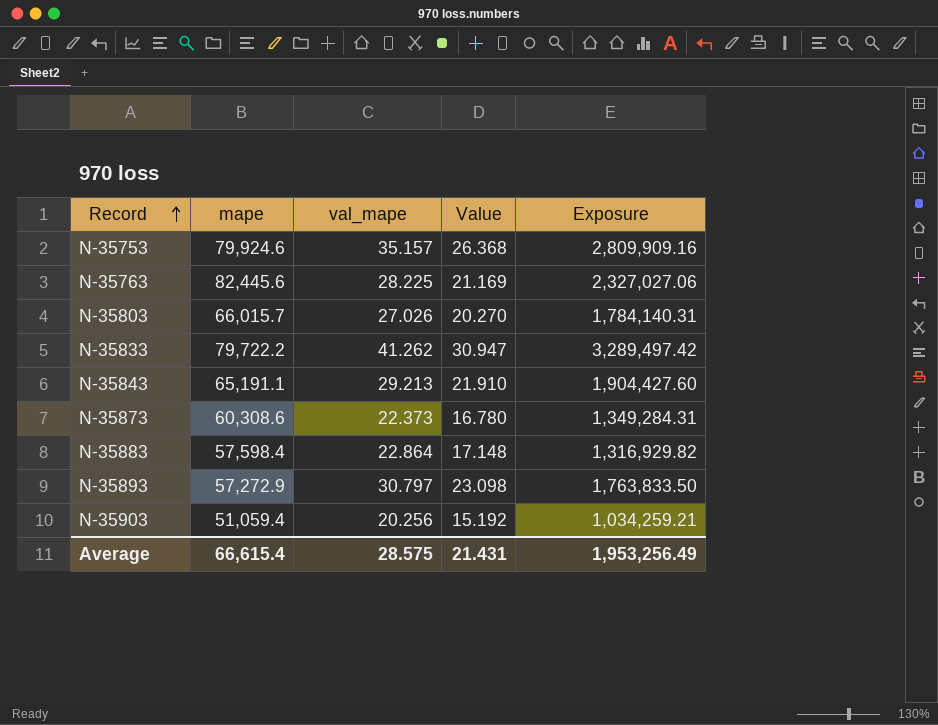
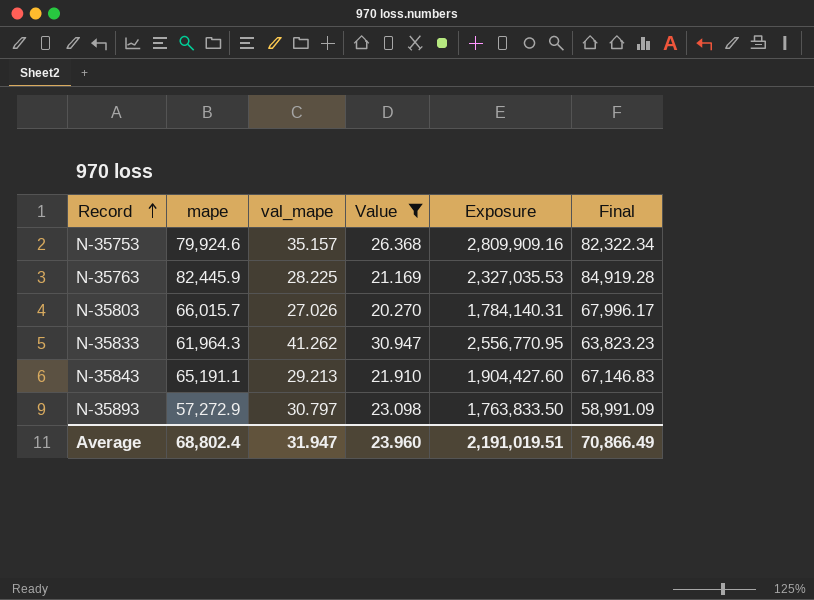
filter: none -> Value >= 20.270
column Final | formula: none -> [mape] * 1.03
N-35763 | mape: 82,445.6 -> 82,445.9
N-35763 | Exposure: 2,327,027.06 -> 2,327,035.53
N-35833 | mape: 79,722.2 -> 61,964.3
N-35833 | Exposure: 3,289,497.42 -> 2,556,770.95
Average | mape: 66,615.4 -> 68,802.4
Average | val_mape: 28.575 -> 31.947
Average | Value: 21.431 -> 23.960
Average | Exposure: 1,953,256.49 -> 2,191,019.51

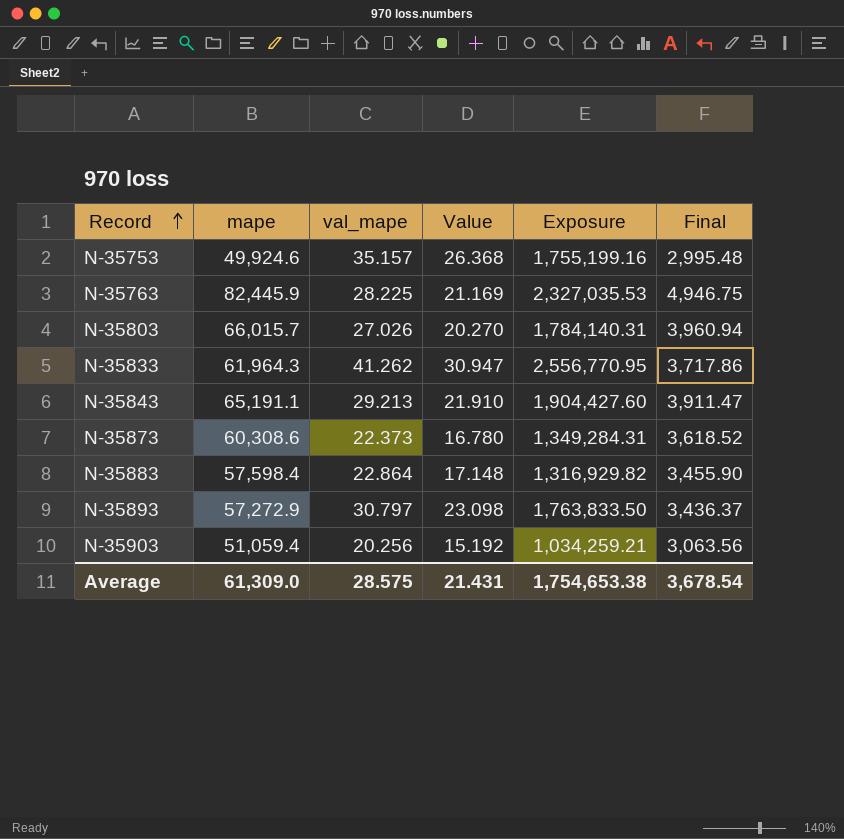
filter: Value >= 20.270 -> none
column Final | formula: [mape] * 1.03 -> [mape] * 0.06
N-35753 | mape: 79,924.6 -> 49,924.6
N-35753 | Exposure: 2,809,909.16 -> 1,755,199.16
Average | mape: 68,802.4 -> 61,309.0
Average | val_mape: 31.947 -> 28.575
Average | Value: 23.960 -> 21.431
Average | Exposure: 2,191,019.51 -> 1,754,653.38
Average | Final: 70,866.49 -> 3,678.54

